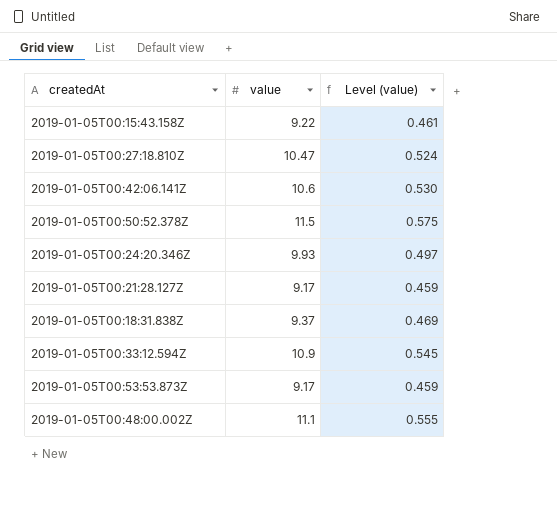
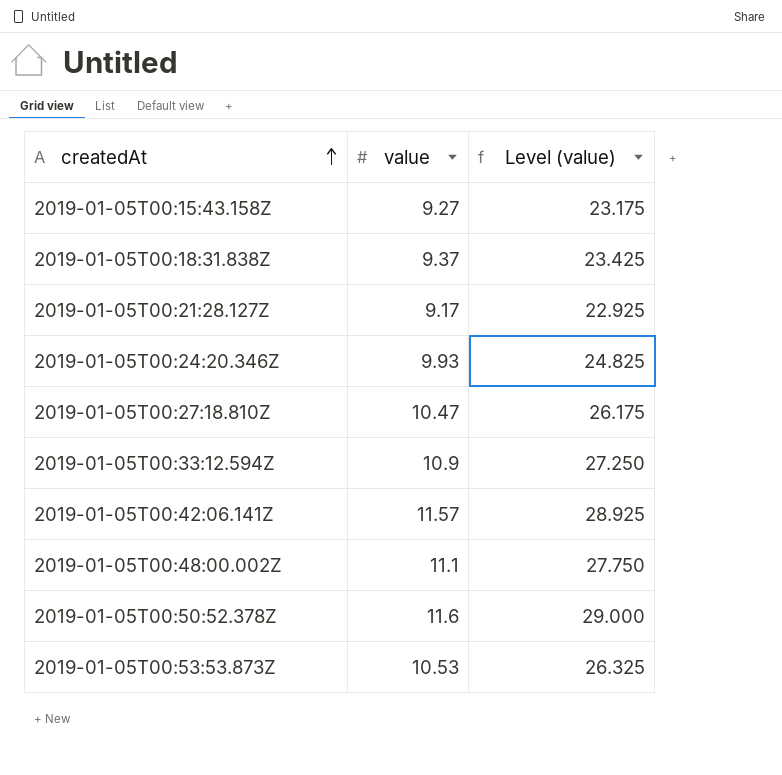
row order: none -> createdAt ascending
column Level (value) | formula: [value] * 0.05 -> [value] * 2.5
2019-01-05T00:15:43.158Z | value: 9.22 -> 9.27
2019-01-05T00:42:06.141Z | value: 10.6 -> 11.57
2019-01-05T00:50:52.378Z | value: 11.5 -> 11.6
2019-01-05T00:53:53.873Z | value: 9.17 -> 10.53

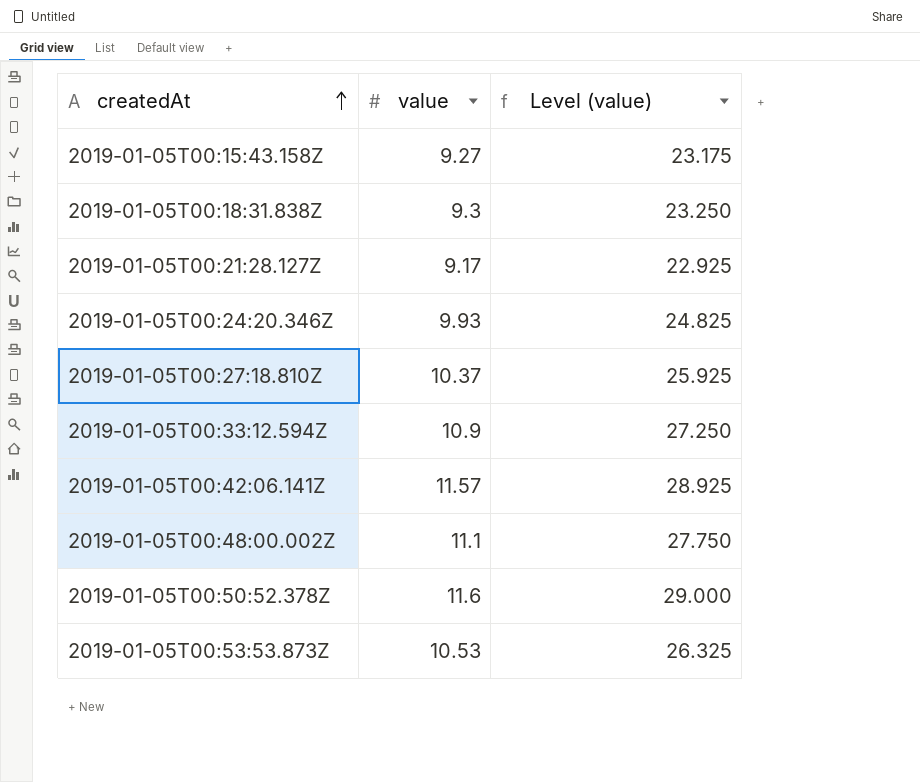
2019-01-05T00:18:31.838Z | value: 9.37 -> 9.3
2019-01-05T00:18:31.838Z | Level (value): 23.425 -> 23.250
2019-01-05T00:27:18.810Z | value: 10.47 -> 10.37
2019-01-05T00:27:18.810Z | Level (value): 26.175 -> 25.925

